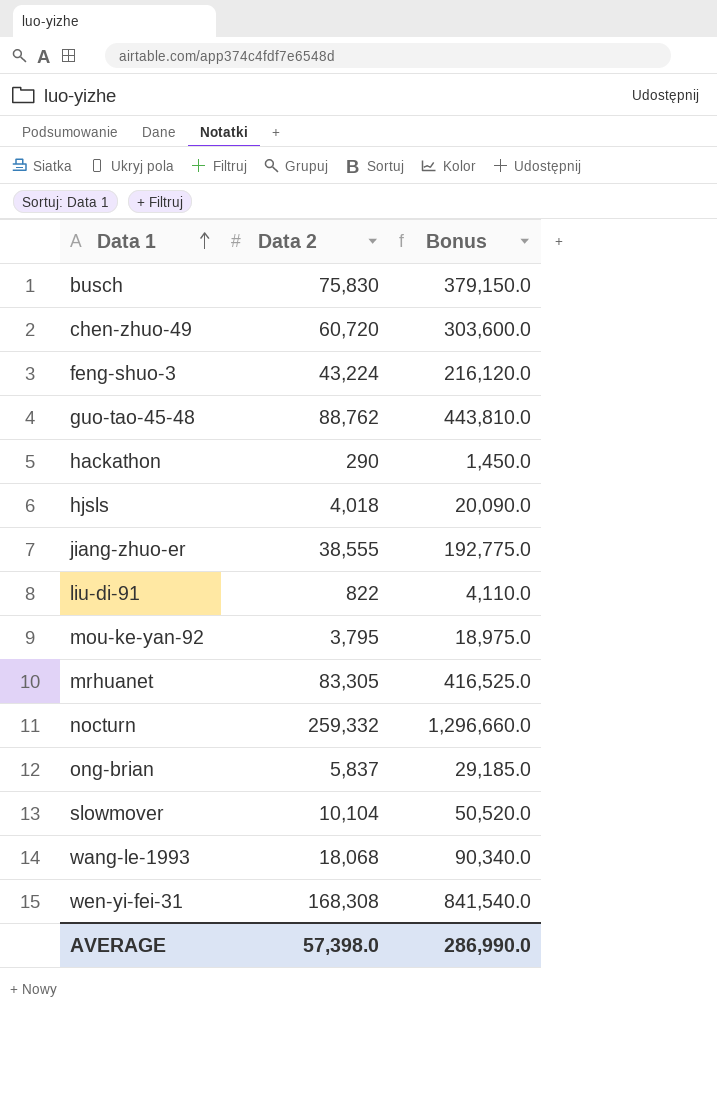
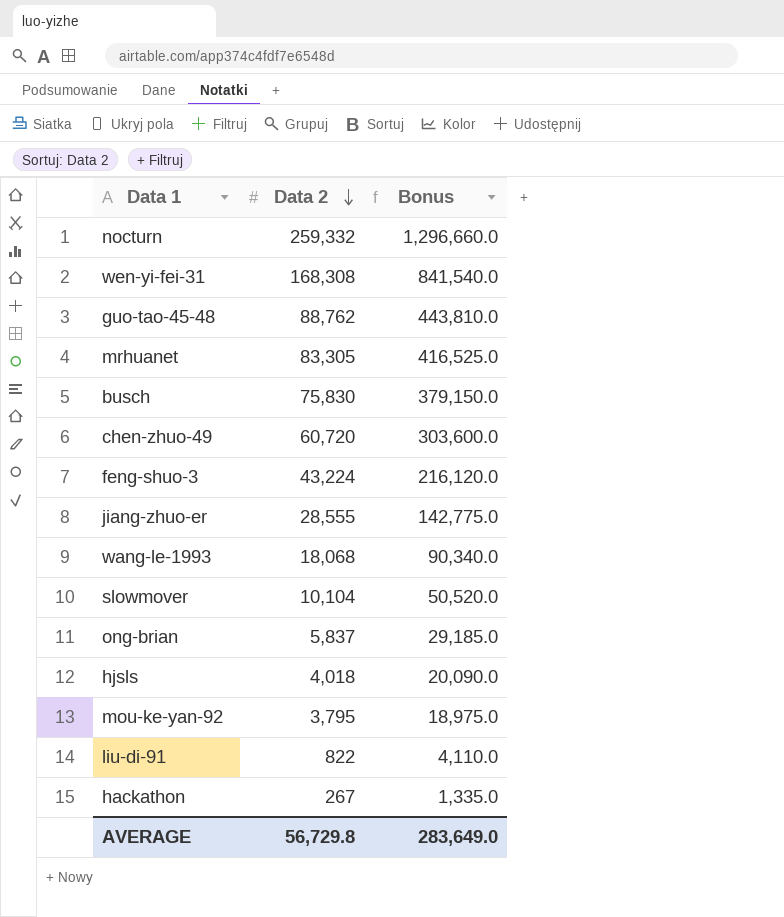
row order: Data 1 ascending -> Data 2 descending
jiang-zhuo-er | Data 2: 38,555 -> 28,555
jiang-zhuo-er | Bonus: 192,775.0 -> 142,775.0
hackathon | Data 2: 290 -> 267
hackathon | Bonus: 1,450.0 -> 1,335.0
AVERAGE | Data 2: 57,398.0 -> 56,729.8
AVERAGE | Bonus: 286,990.0 -> 283,649.0

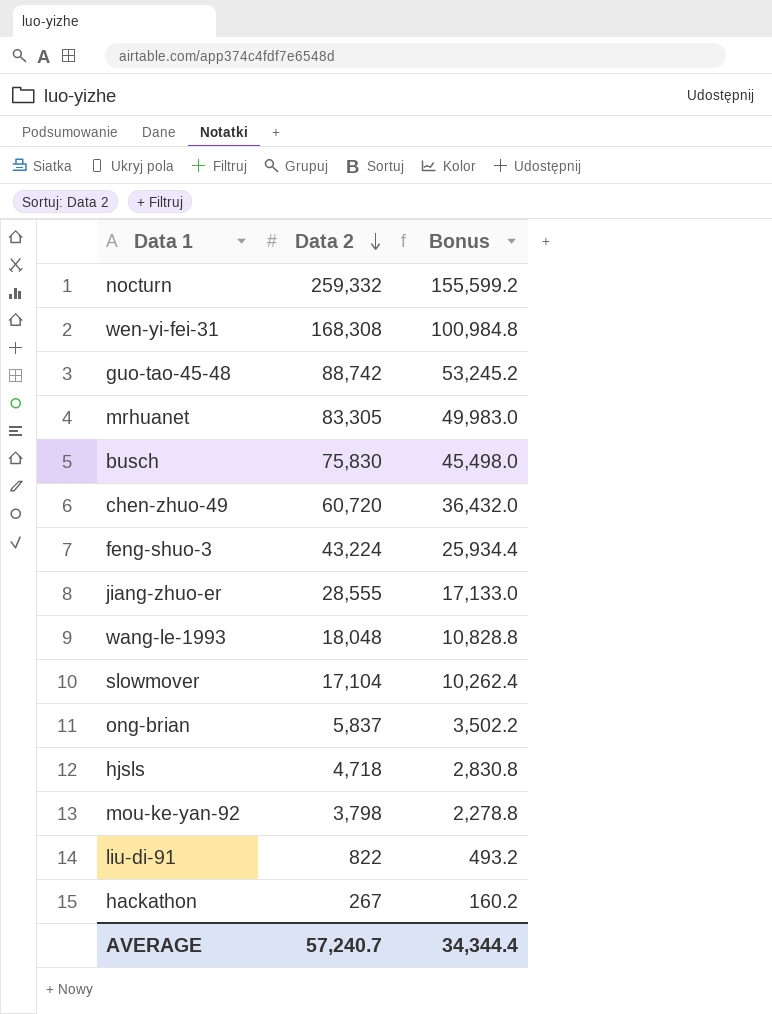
column Bonus | formula: [Data 2] * 5 -> [Data 2] * 0.6
guo-tao-45-48 | Data 2: 88,762 -> 88,742
wang-le-1993 | Data 2: 18,068 -> 18,048
slowmover | Data 2: 10,104 -> 17,104
hjsls | Data 2: 4,018 -> 4,718
mou-ke-yan-92 | Data 2: 3,795 -> 3,798
AVERAGE | Data 2: 56,729.8 -> 57,240.7
AVERAGE | Bonus: 283,649.0 -> 34,344.4

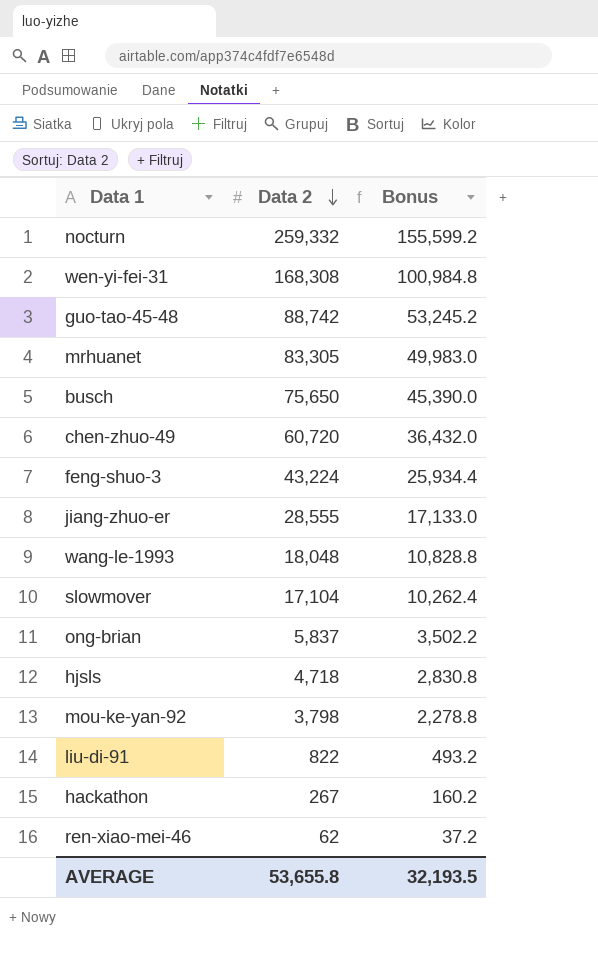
busch | Data 2: 75,830 -> 75,650
busch | Bonus: 45,498.0 -> 45,390.0
row ren-xiao-mei-46: none -> 62 | 37.2
AVERAGE | Data 2: 57,240.7 -> 53,655.8
AVERAGE | Bonus: 34,344.4 -> 32,193.5

